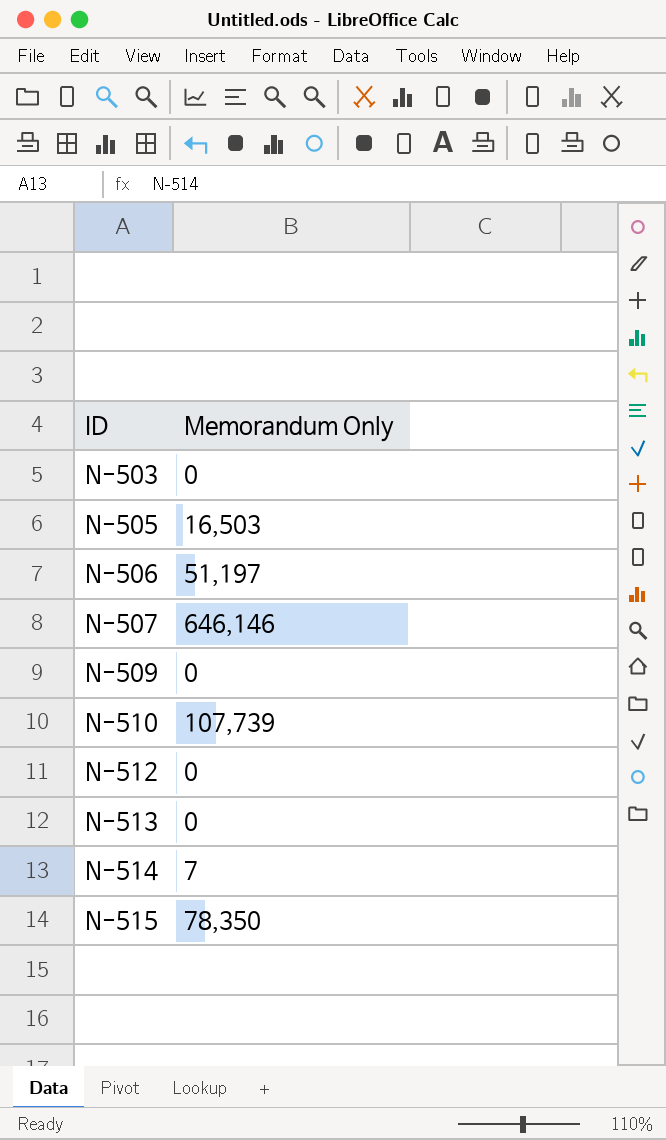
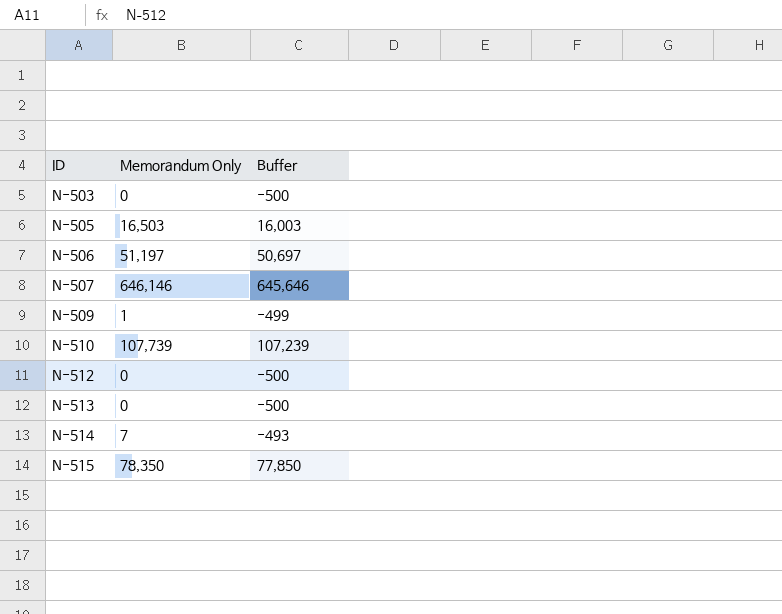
column Buffer | formula: none -> [Memorandum Only] - 500
N-509 | Memorandum Only: 0 -> 1

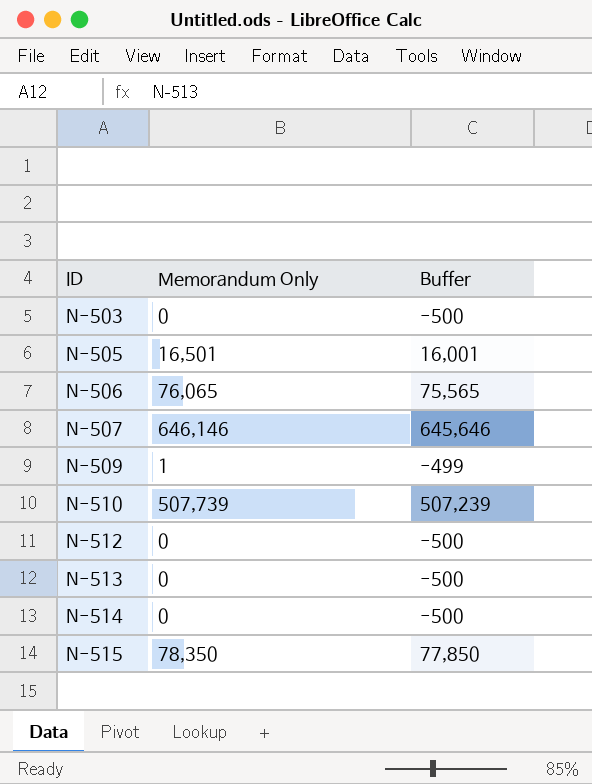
N-505 | Memorandum Only: 16,503 -> 16,501
N-505 | Buffer: 16,003 -> 16,001
N-506 | Memorandum Only: 51,197 -> 76,065
N-506 | Buffer: 50,697 -> 75,565
N-510 | Memorandum Only: 107,739 -> 507,739
N-510 | Buffer: 107,239 -> 507,239
N-514 | Memorandum Only: 7 -> 0
N-514 | Buffer: -493 -> -500

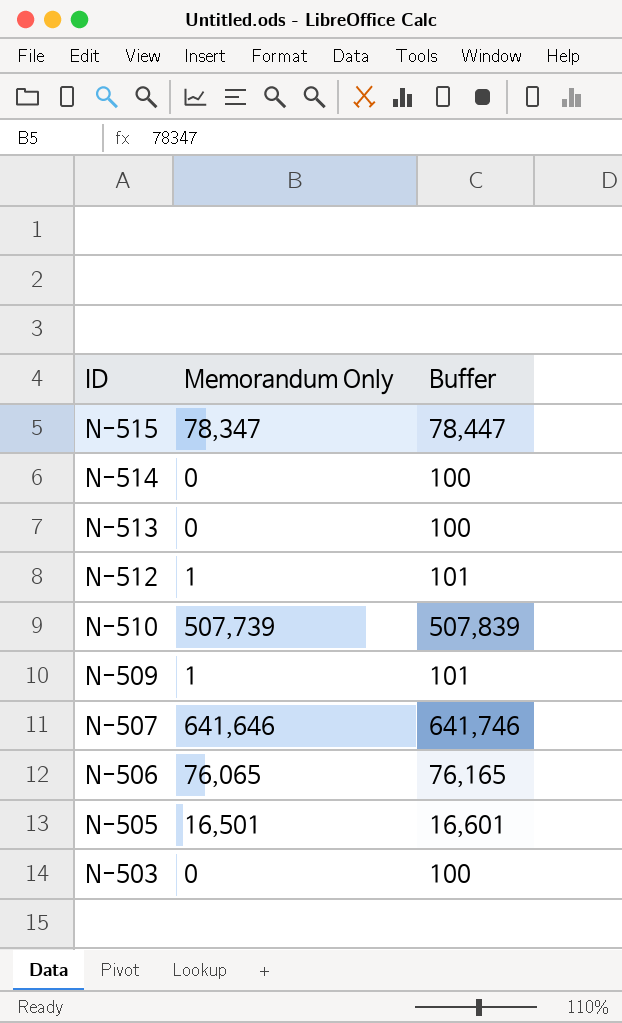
row order: ID ascending -> ID descending
column Buffer | formula: [Memorandum Only] - 500 -> [Memorandum Only] + 100
N-515 | Memorandum Only: 78,350 -> 78,347
N-512 | Memorandum Only: 0 -> 1
N-507 | Memorandum Only: 646,146 -> 641,646

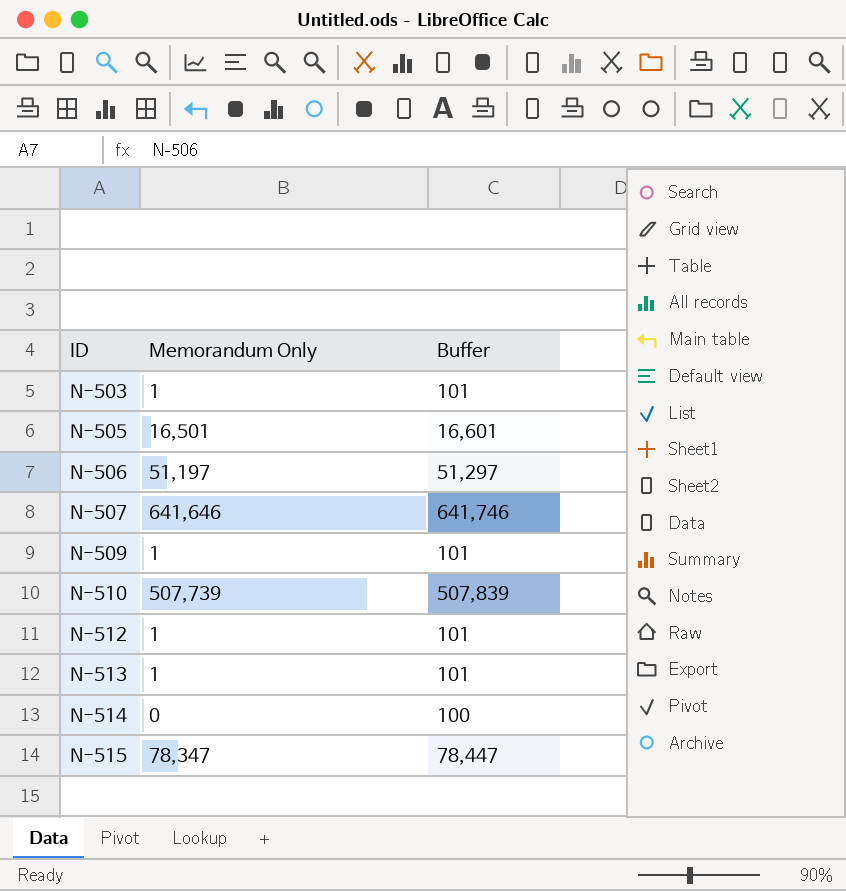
row order: ID descending -> ID ascending
N-503 | Memorandum Only: 0 -> 1
N-503 | Buffer: 100 -> 101
N-506 | Memorandum Only: 76,065 -> 51,197
N-506 | Buffer: 76,165 -> 51,297
N-513 | Memorandum Only: 0 -> 1
N-513 | Buffer: 100 -> 101

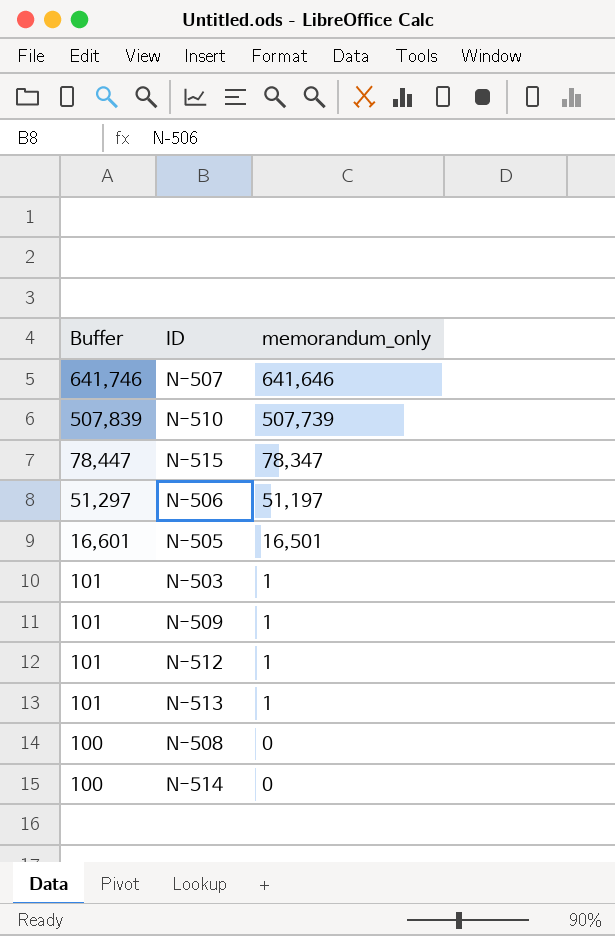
row order: ID ascending -> Buffer descending
column Buffer | position: 3 -> 1
column name: Memorandum Only -> memorandum_only
row N-508: none -> 100 | 0

